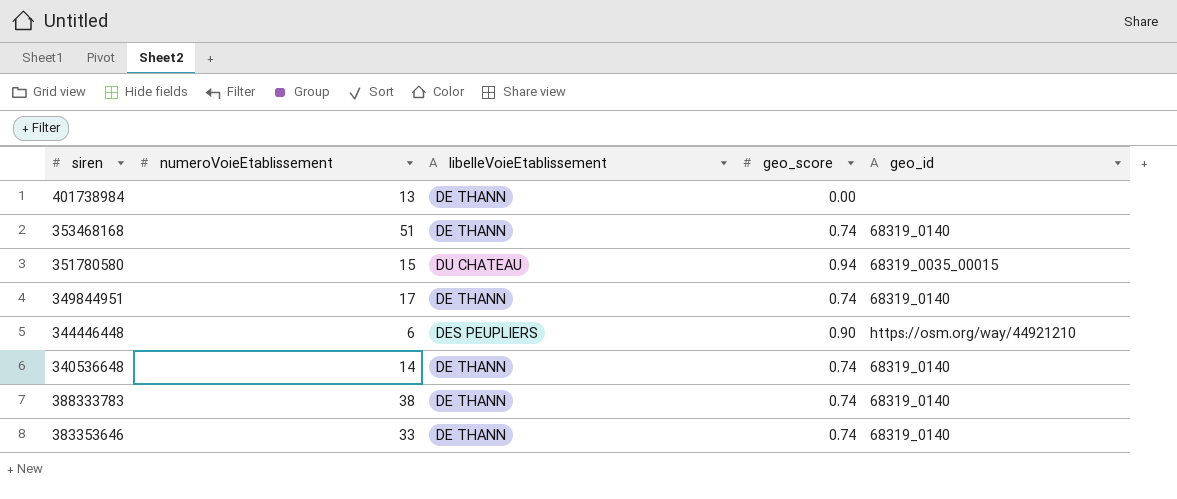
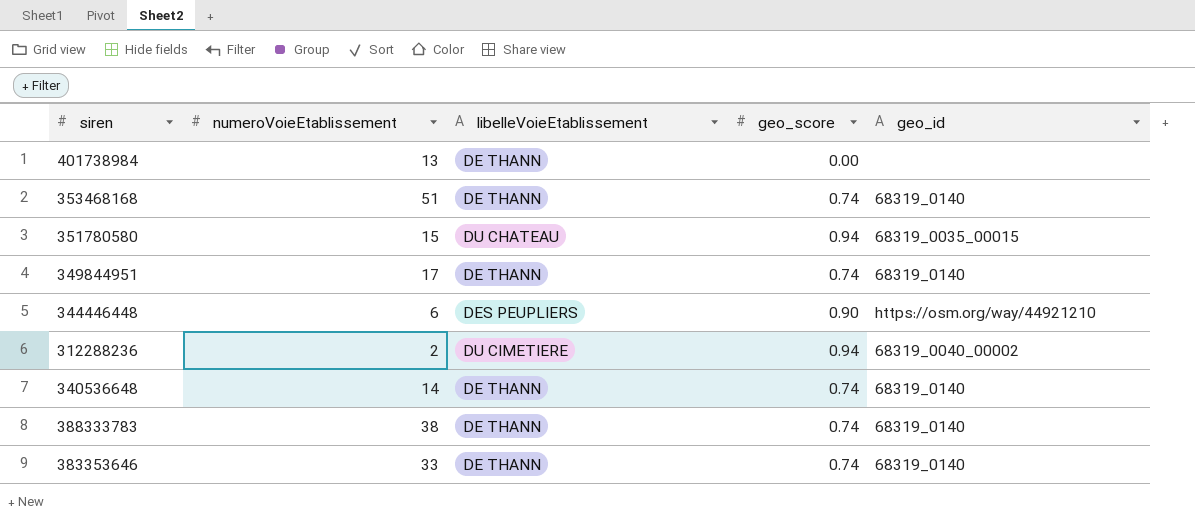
row 312288236: none -> 2 | DU CIMETIERE | 0.94 | 68319_0040_00002

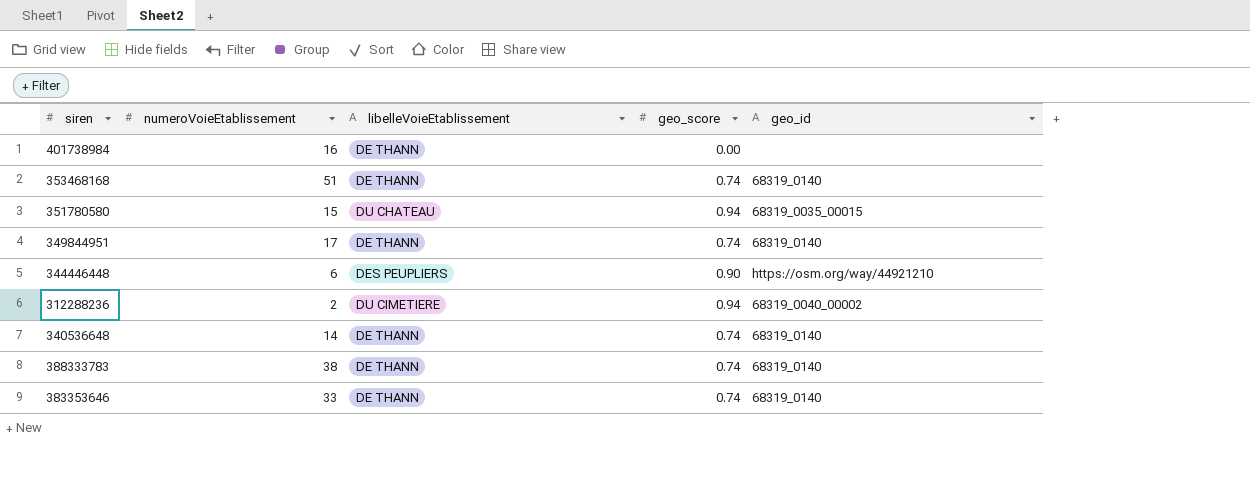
401738984 | numeroVoieEtablissement: 13 -> 16

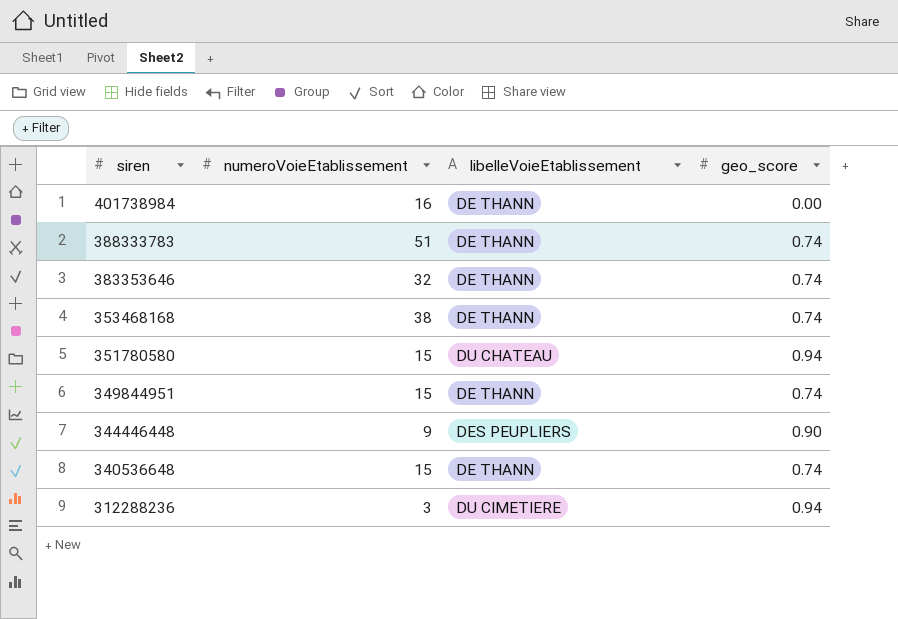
row order: none -> siren descending
column geo_id | position: 5 -> none
388333783 | numeroVoieEtablissement: 38 -> 51
383353646 | numeroVoieEtablissement: 33 -> 32
353468168 | numeroVoieEtablissement: 51 -> 38
349844951 | numeroVoieEtablissement: 17 -> 15
344446448 | numeroVoieEtablissement: 6 -> 9
340536648 | numeroVoieEtablissement: 14 -> 15
312288236 | numeroVoieEtablissement: 2 -> 3

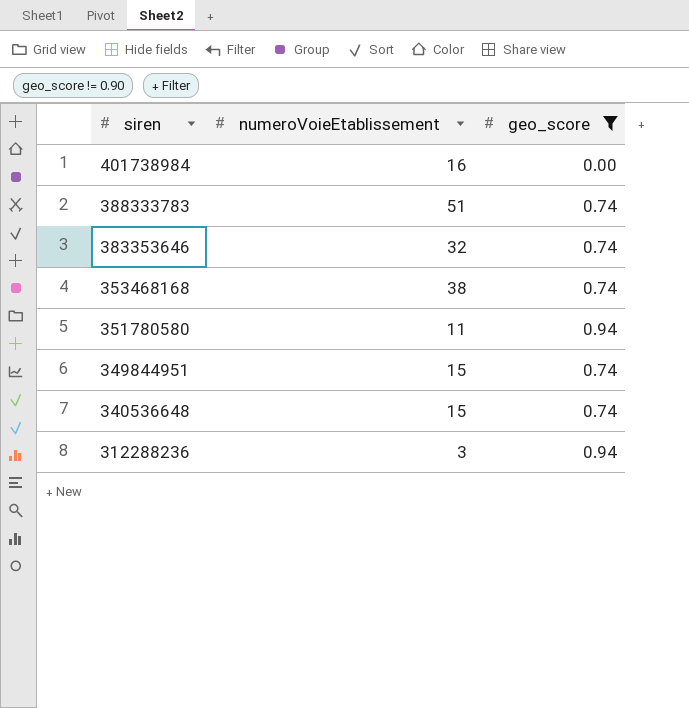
filter: none -> geo_score != 0.90
column libelleVoieEtablissement | position: 3 -> none
351780580 | numeroVoieEtablissement: 15 -> 11

